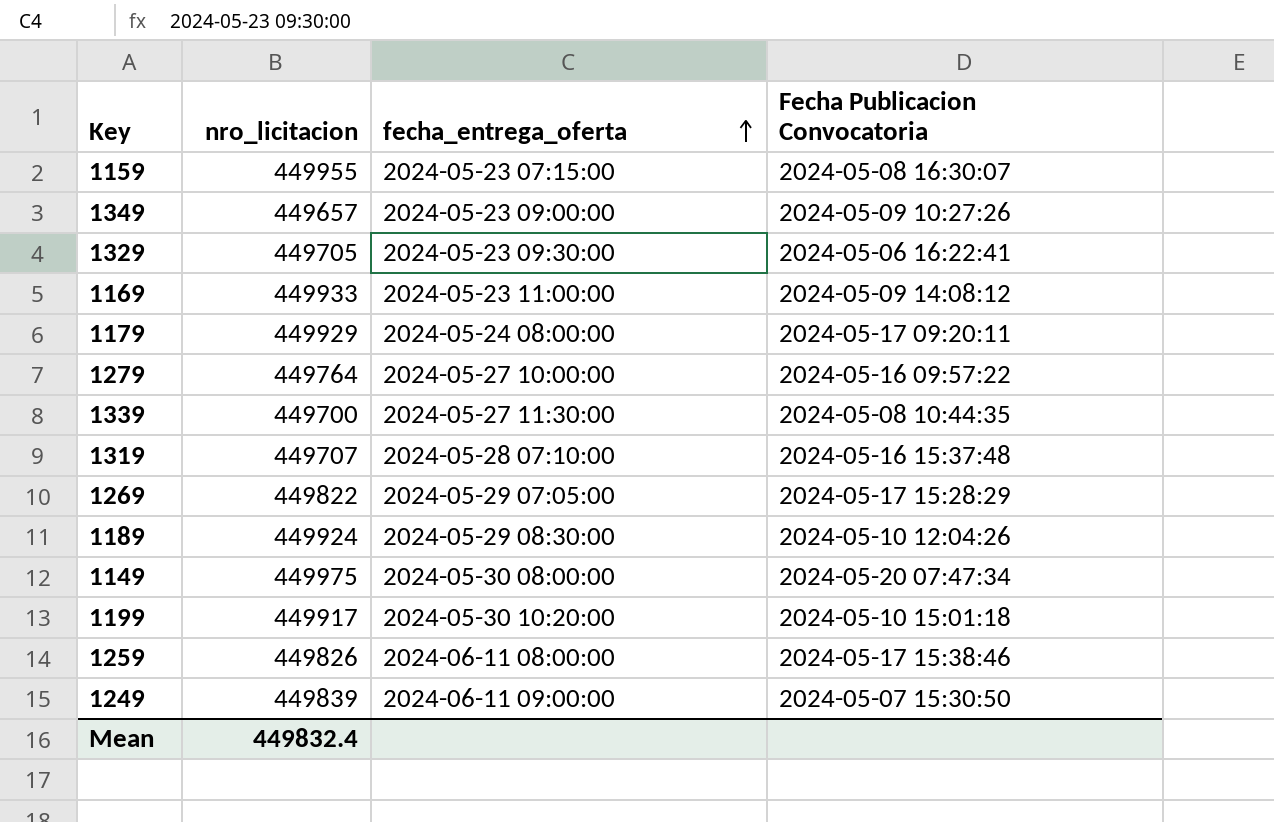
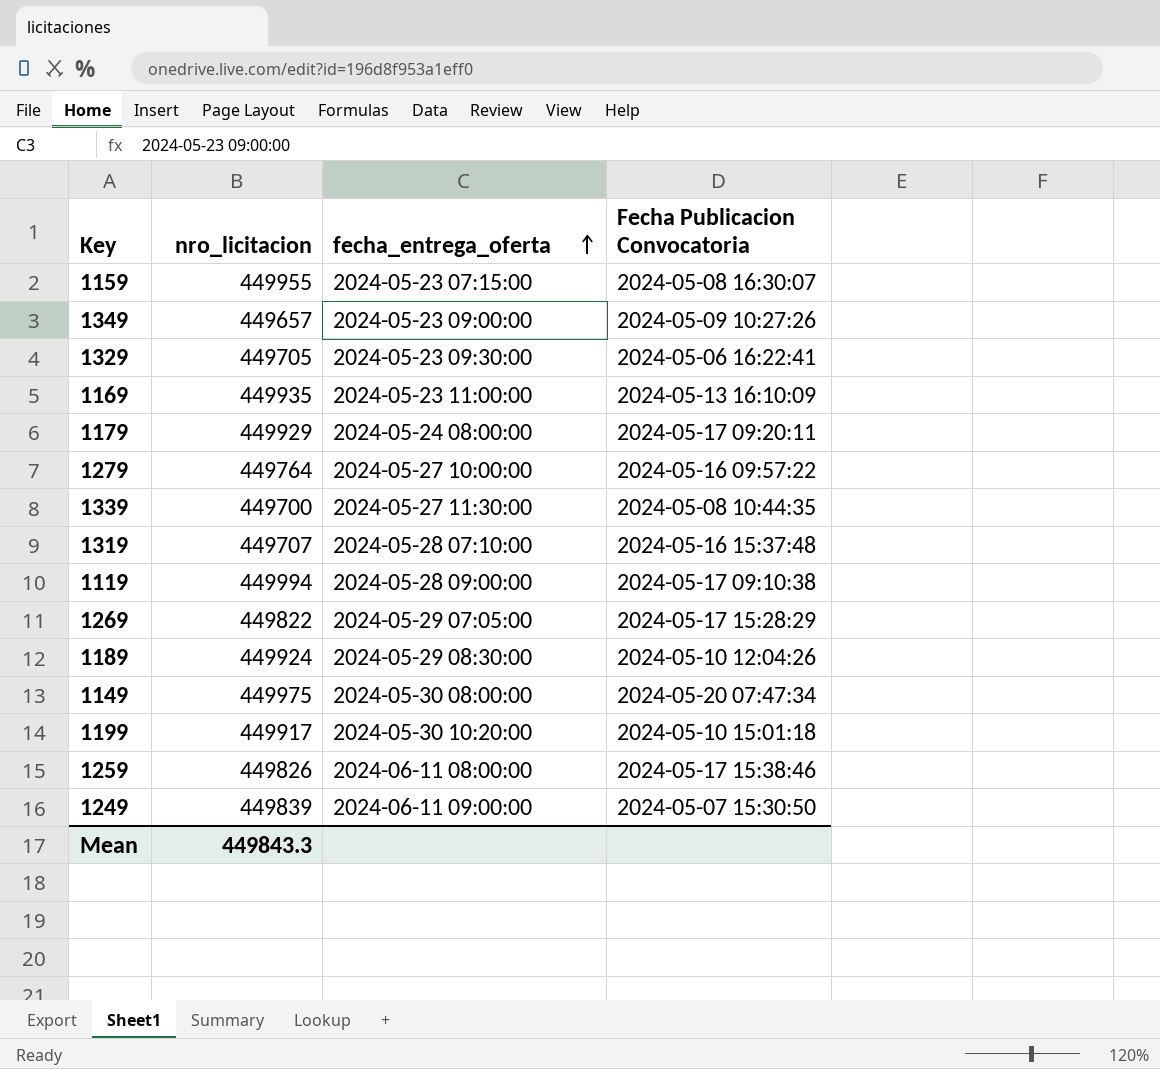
1169 | nro_licitacion: 449933 -> 449935
1169 | Fecha Publicacion Convocatoria: 2024-05-09 14:08:12 -> 2024-05-13 16:10:09
row 1119: none -> 449994 | 2024-05-28 09:00:00 | 2024-05-17 09:10:38
Mean | nro_licitacion: 449832.4 -> 449843.3

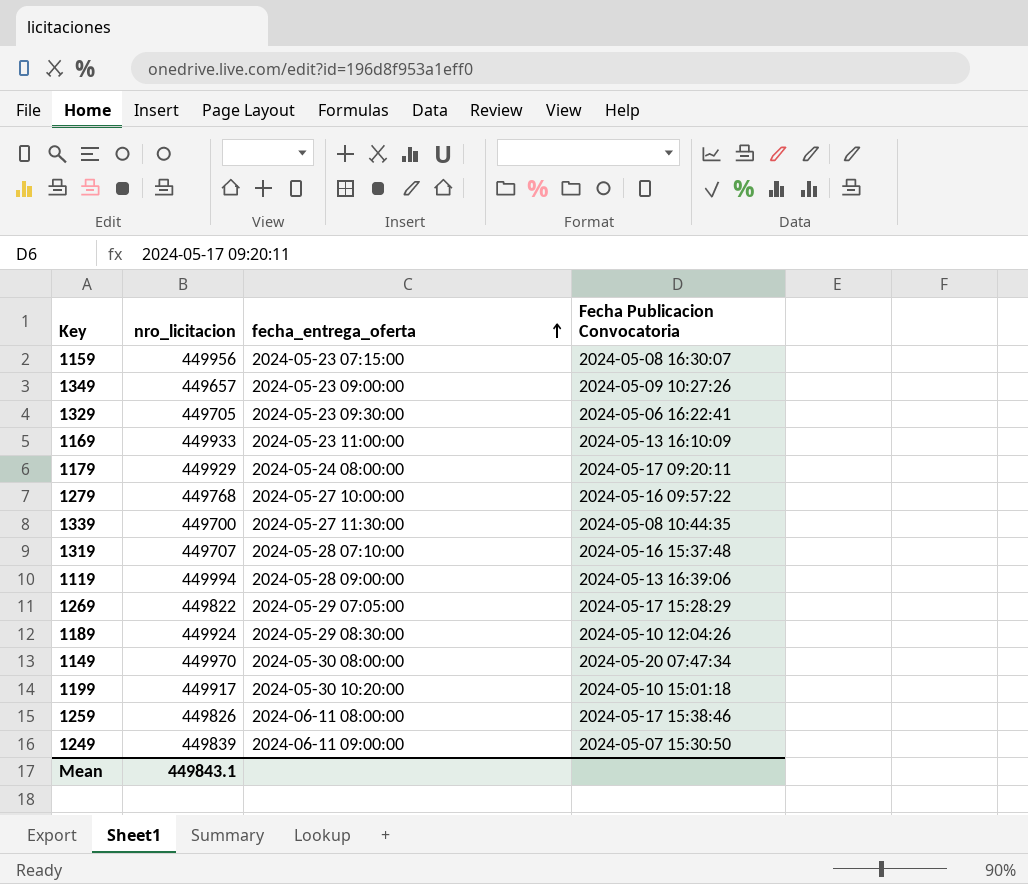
1159 | nro_licitacion: 449955 -> 449956
1169 | nro_licitacion: 449935 -> 449933
1279 | nro_licitacion: 449764 -> 449768
1119 | Fecha Publicacion Convocatoria: 2024-05-17 09:10:38 -> 2024-05-13 16:39:06
1149 | nro_licitacion: 449975 -> 449970
Mean | nro_licitacion: 449843.3 -> 449843.1

